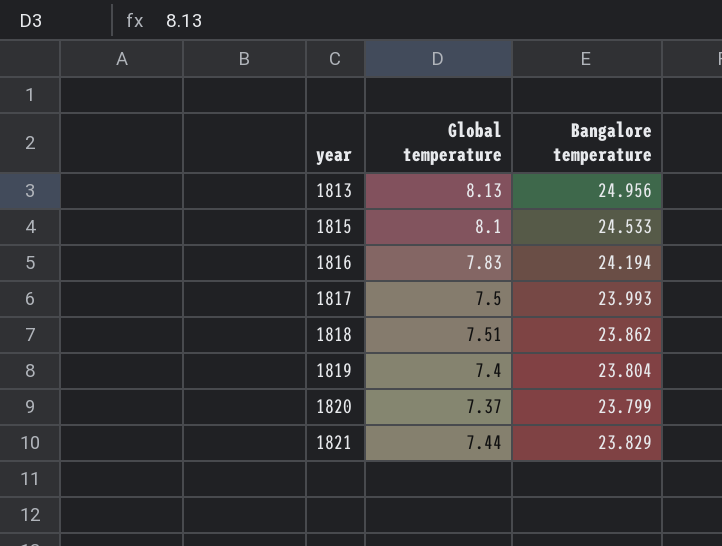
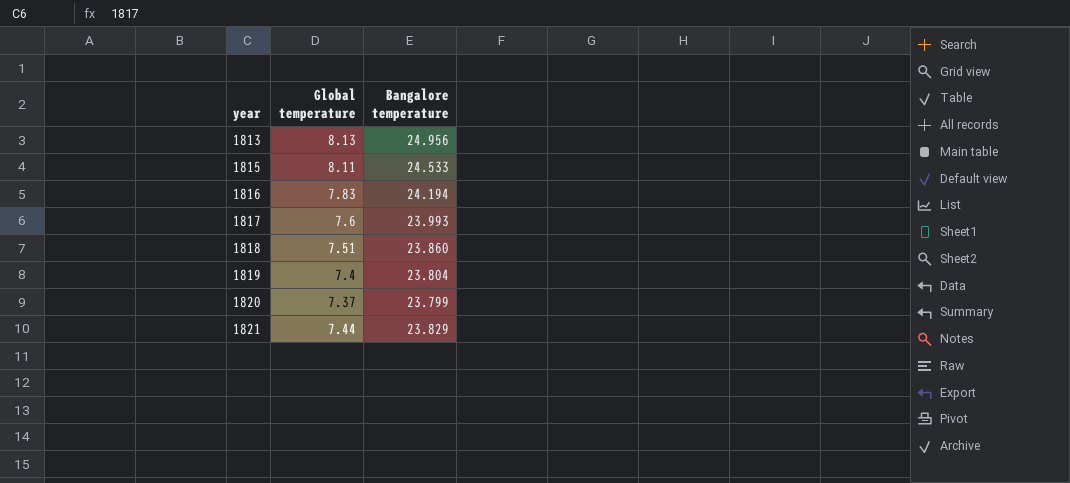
1815 | Global temperature: 8.1 -> 8.11
1817 | Global temperature: 7.5 -> 7.6
1818 | Bangalore temperature: 23.862 -> 23.860

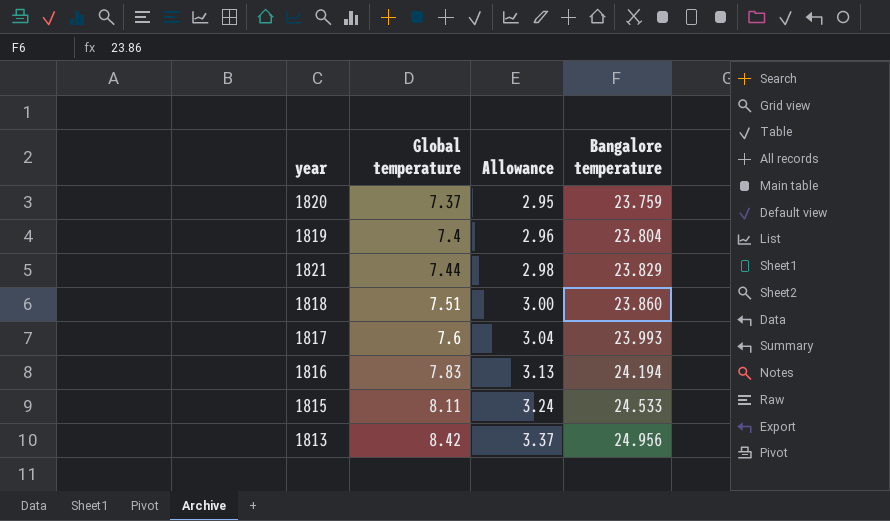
row order: year ascending -> Global temperature ascending
column Allowance | formula: none -> [Global temperature] * 0.4
1820 | Bangalore temperature: 23.799 -> 23.759
1813 | Global temperature: 8.13 -> 8.42

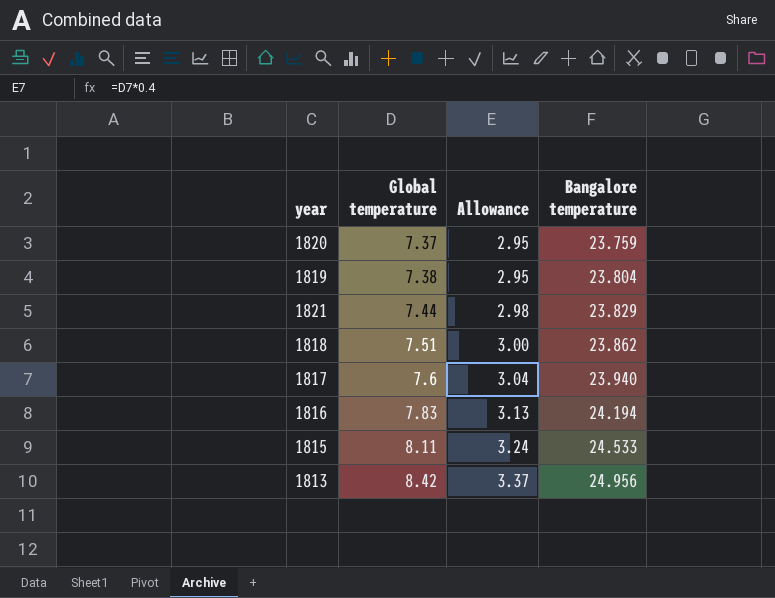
1819 | Global temperature: 7.4 -> 7.38
1819 | Allowance: 2.96 -> 2.95
1818 | Bangalore temperature: 23.860 -> 23.862
1817 | Bangalore temperature: 23.993 -> 23.940

